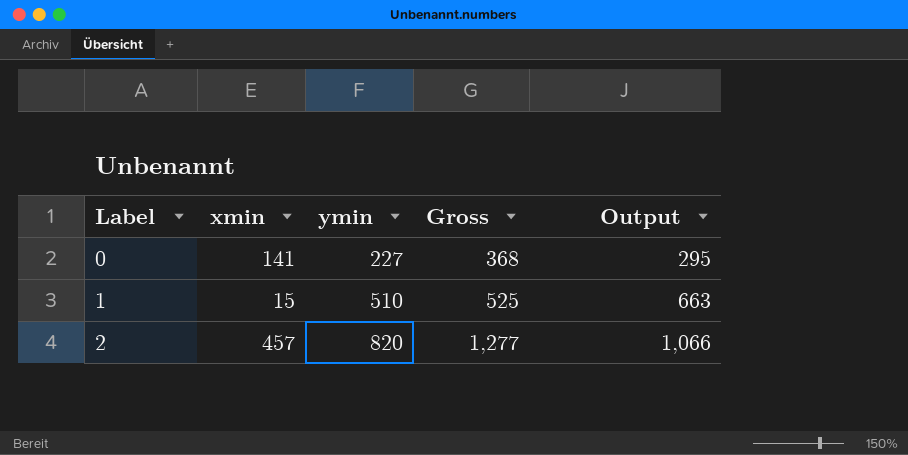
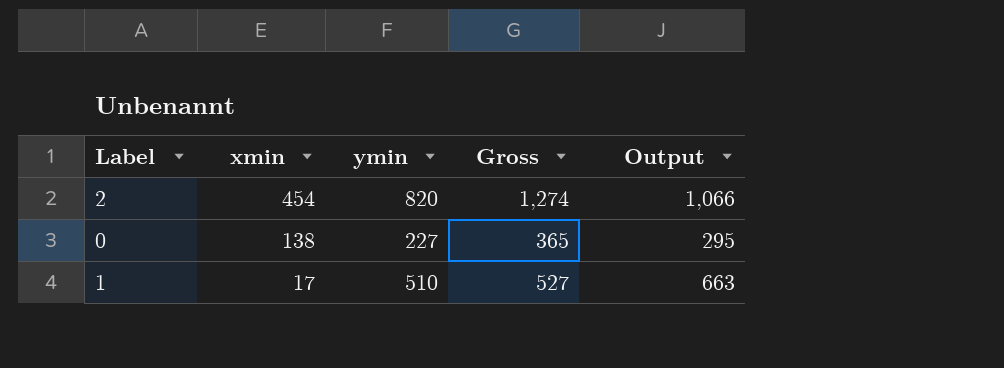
row order: Label ascending -> xmin descending
2 | xmin: 457 -> 454
2 | Gross: 1,277 -> 1,274
0 | xmin: 141 -> 138
0 | Gross: 368 -> 365
1 | xmin: 15 -> 17
1 | Gross: 525 -> 527

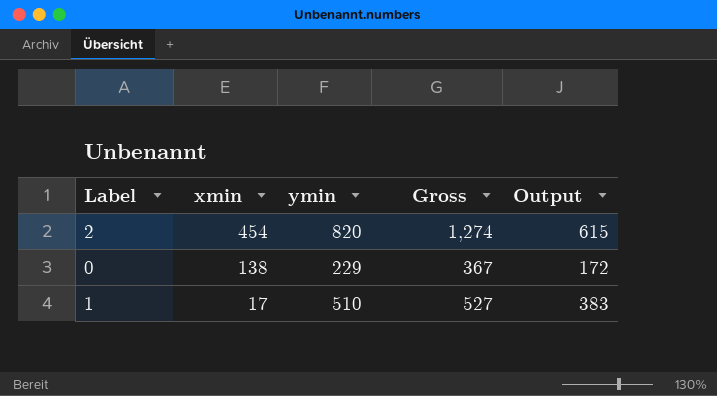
column Output | formula: [ymin] * 1.3 -> [ymin] * 0.75
0 | ymin: 227 -> 229
0 | Gross: 365 -> 367

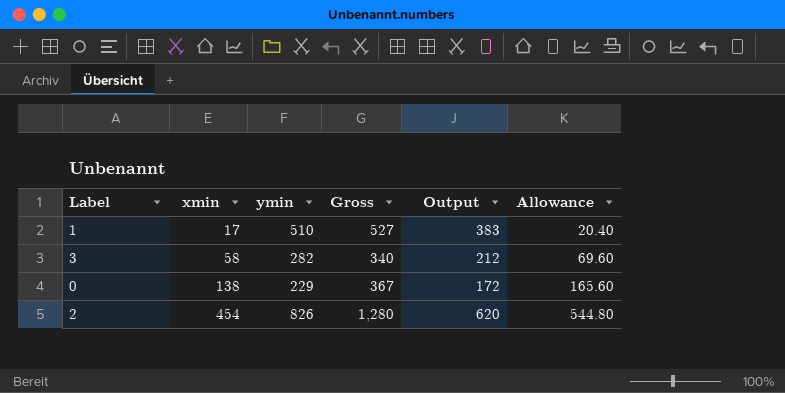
row order: xmin descending -> xmin ascending
column Allowance | formula: none -> [xmin] * 1.2
row 3: none -> 58 | 282 | 340 | 212 | 69.60
2 | ymin: 820 -> 826
2 | Gross: 1,274 -> 1,280
2 | Output: 615 -> 620

